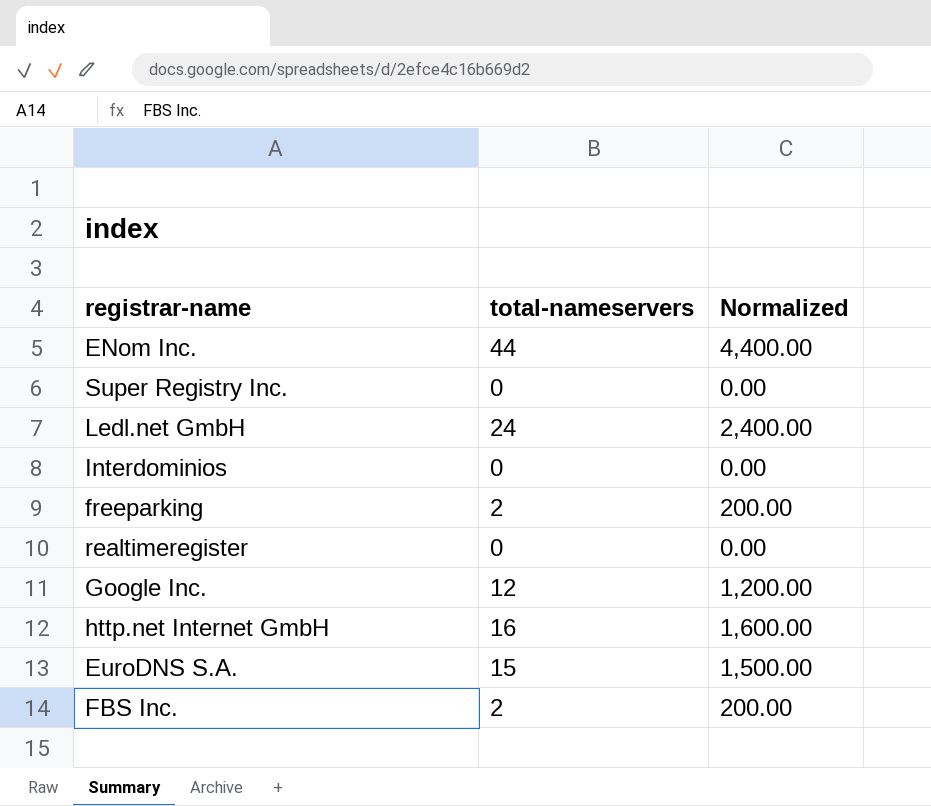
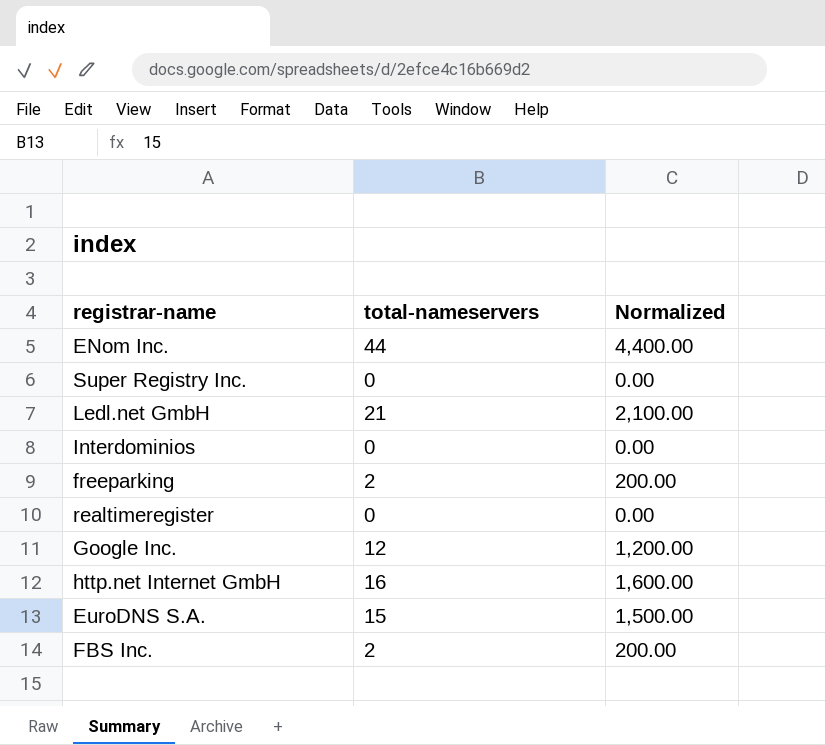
Ledl.net GmbH | total-nameservers: 24 -> 21
Ledl.net GmbH | Normalized: 2,400.00 -> 2,100.00

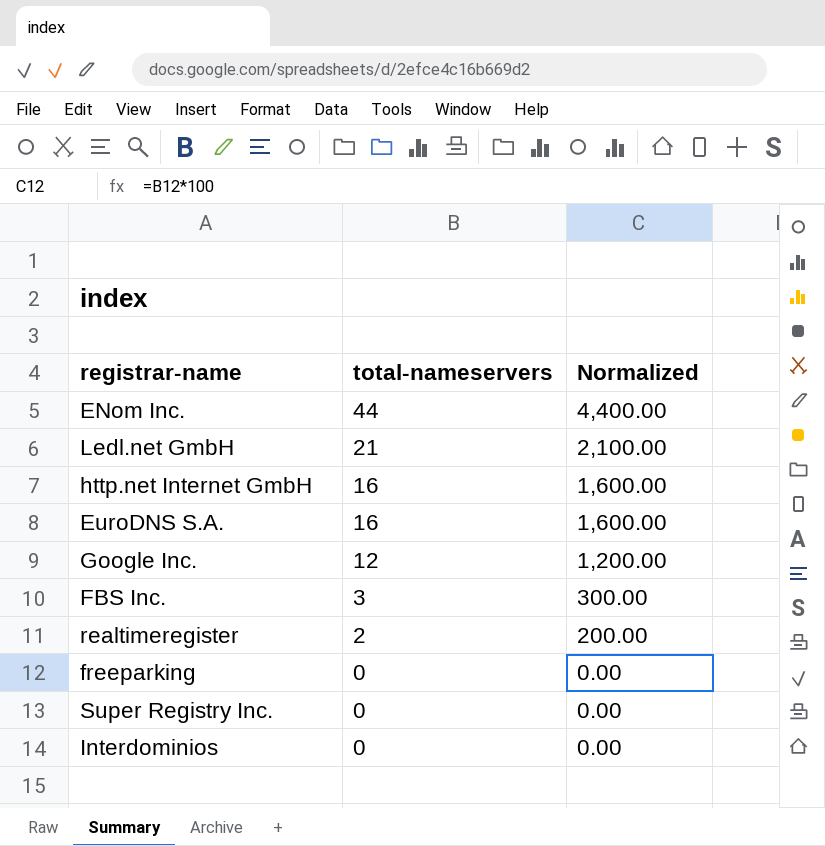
row order: none -> total-nameservers descending
EuroDNS S.A. | total-nameservers: 15 -> 16
EuroDNS S.A. | Normalized: 1,500.00 -> 1,600.00
FBS Inc. | total-nameservers: 2 -> 3
FBS Inc. | Normalized: 200.00 -> 300.00
realtimeregister | total-nameservers: 0 -> 2
realtimeregister | Normalized: 0.00 -> 200.00
freeparking | total-nameservers: 2 -> 0
freeparking | Normalized: 200.00 -> 0.00

